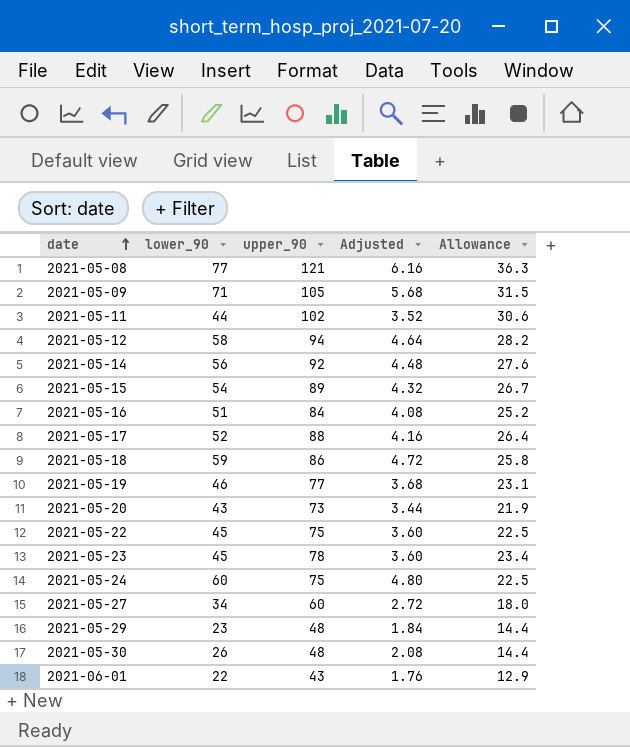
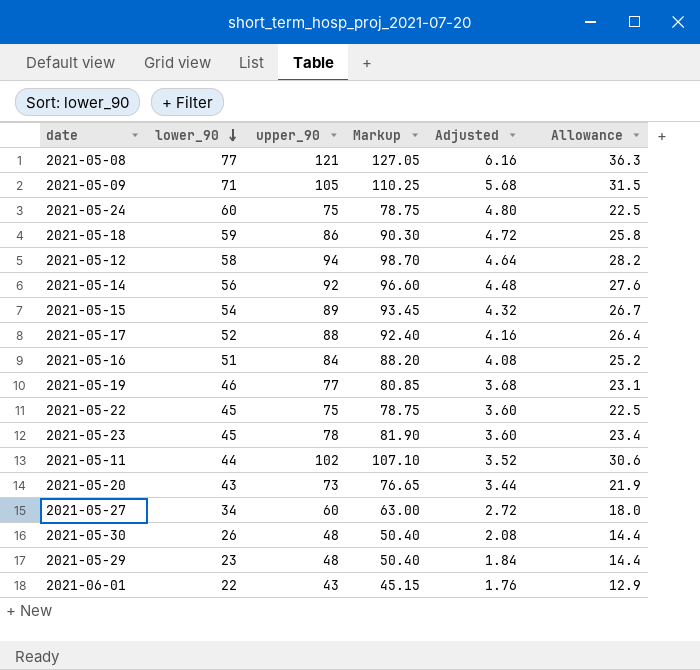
row order: date ascending -> lower_90 descending
column Markup | formula: none -> [upper_90] * 1.05

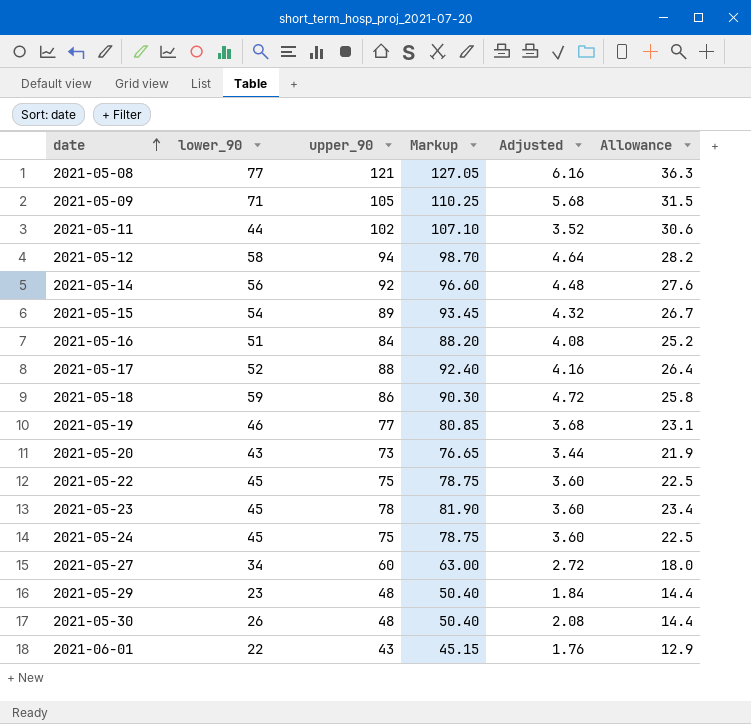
row order: lower_90 descending -> date ascending
2021-05-24 | lower_90: 60 -> 45
2021-05-24 | Adjusted: 4.80 -> 3.60

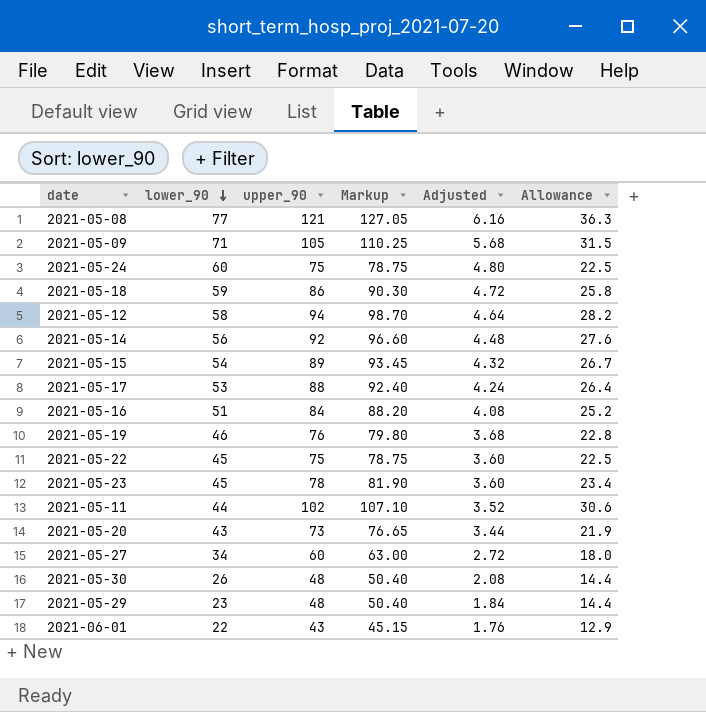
row order: date ascending -> lower_90 descending
2021-05-24 | lower_90: 45 -> 60
2021-05-24 | Adjusted: 3.60 -> 4.80
2021-05-17 | lower_90: 52 -> 53
2021-05-17 | Adjusted: 4.16 -> 4.24
2021-05-19 | upper_90: 77 -> 76
2021-05-19 | Markup: 80.85 -> 79.80
2021-05-19 | Allowance: 23.1 -> 22.8

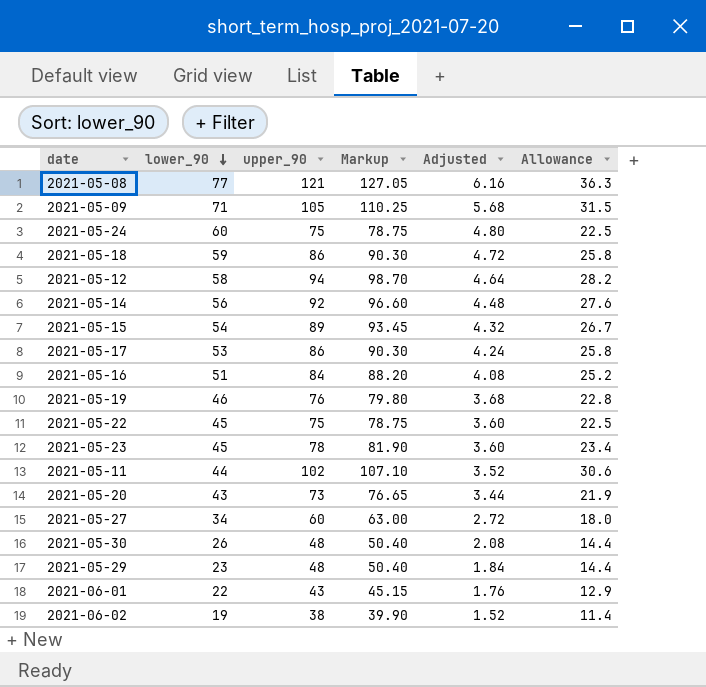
2021-05-17 | upper_90: 88 -> 86
2021-05-17 | Markup: 92.40 -> 90.30
2021-05-17 | Allowance: 26.4 -> 25.8
row 2021-06-02: none -> 19 | 38 | 39.90 | 1.52 | 11.4

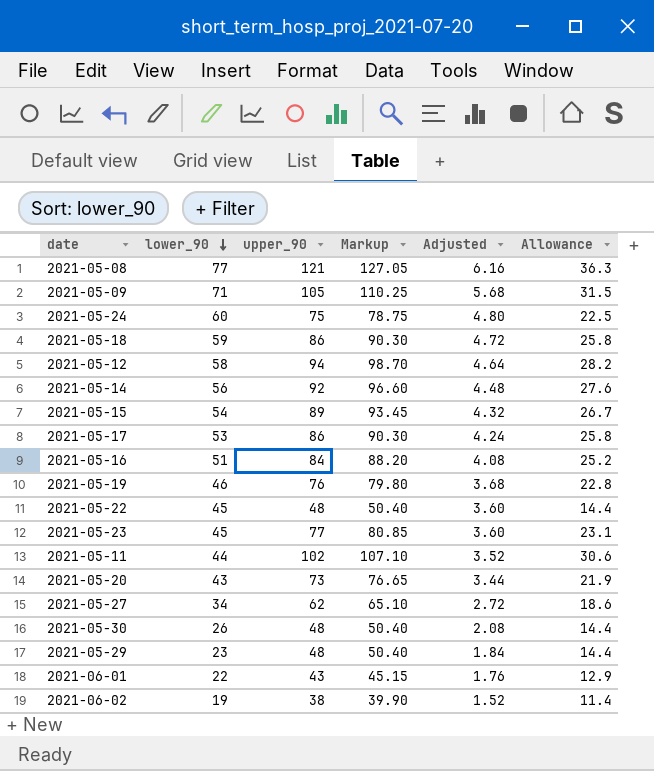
2021-05-22 | upper_90: 75 -> 48
2021-05-22 | Markup: 78.75 -> 50.40
2021-05-22 | Allowance: 22.5 -> 14.4
2021-05-23 | upper_90: 78 -> 77
2021-05-23 | Markup: 81.90 -> 80.85
2021-05-23 | Allowance: 23.4 -> 23.1
2021-05-27 | upper_90: 60 -> 62
2021-05-27 | Markup: 63.00 -> 65.10
2021-05-27 | Allowance: 18.0 -> 18.6

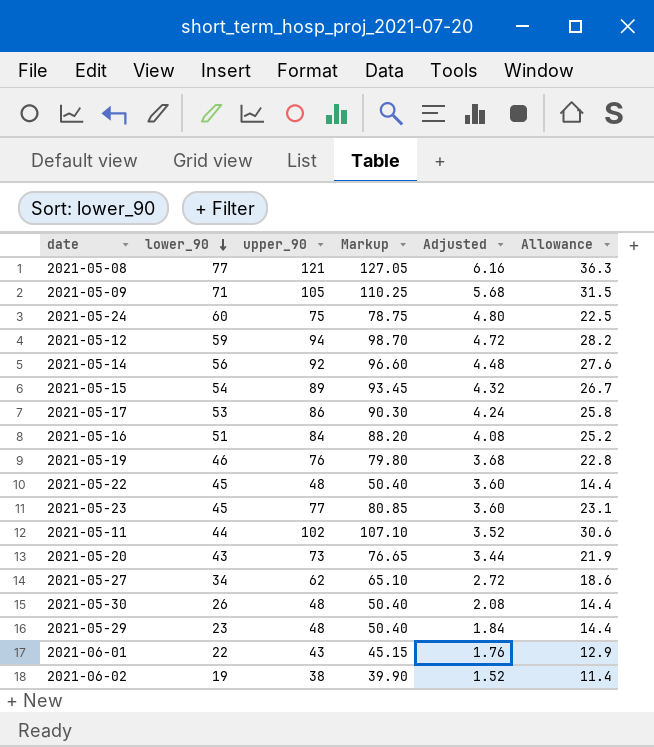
row 2021-05-18: 59 | 86 | 90.30 | 4.72 | 25.8 -> none
2021-05-12 | lower_90: 58 -> 59
2021-05-12 | Adjusted: 4.64 -> 4.72

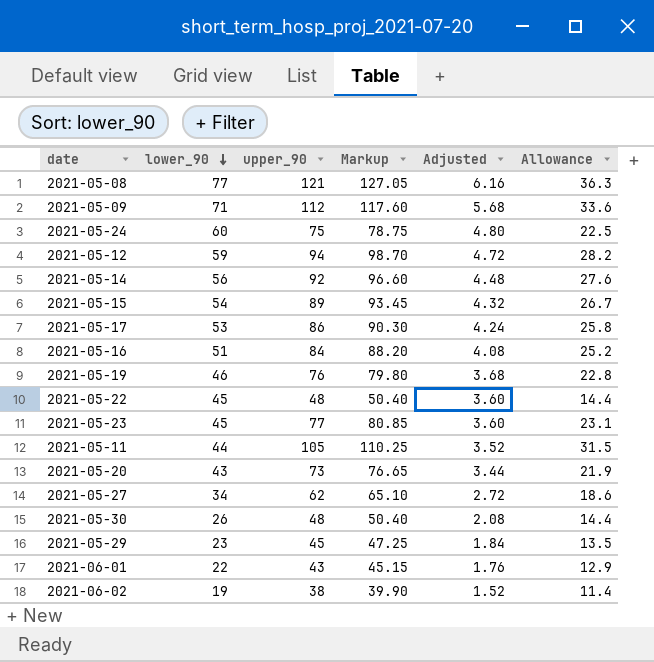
2021-05-09 | upper_90: 105 -> 112
2021-05-09 | Markup: 110.25 -> 117.60
2021-05-09 | Allowance: 31.5 -> 33.6
2021-05-11 | upper_90: 102 -> 105
2021-05-11 | Markup: 107.10 -> 110.25
2021-05-11 | Allowance: 30.6 -> 31.5
2021-05-29 | upper_90: 48 -> 45
2021-05-29 | Markup: 50.40 -> 47.25
2021-05-29 | Allowance: 14.4 -> 13.5

